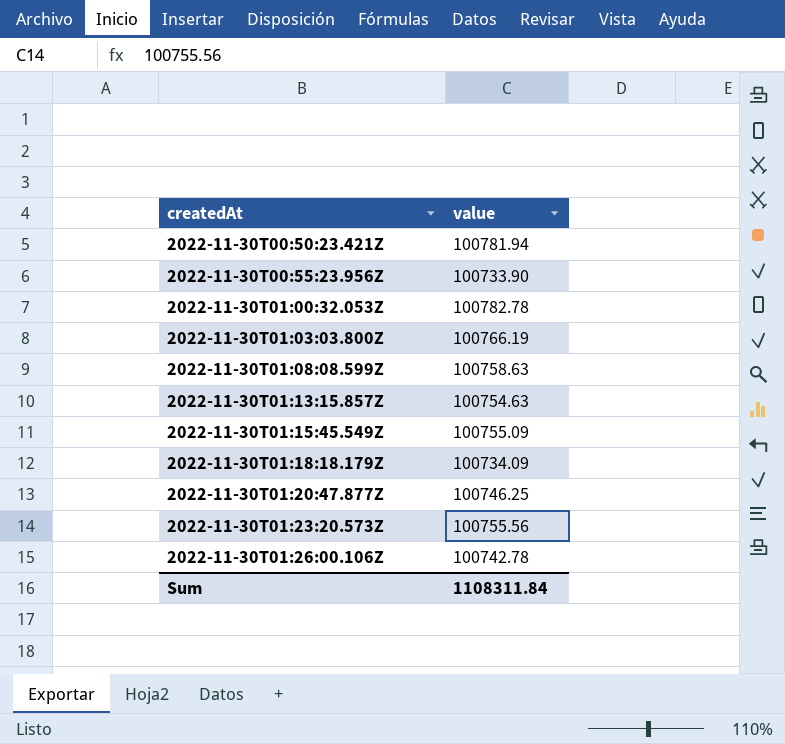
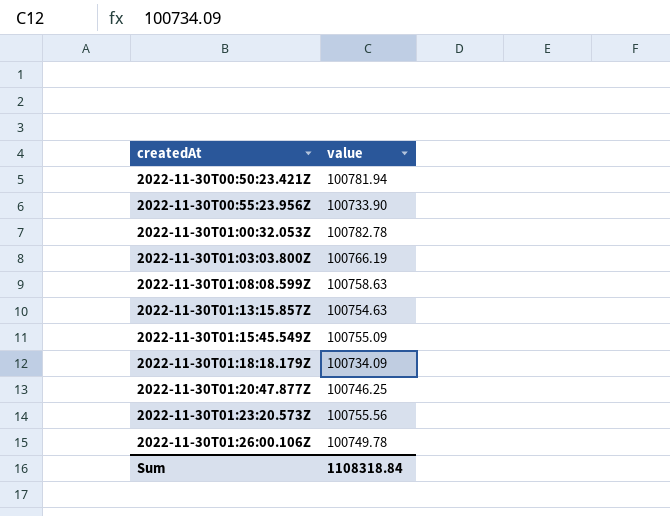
2022-11-30T01:26:00.106Z | value: 100742.78 -> 100749.78
Sum | value: 1108311.84 -> 1108318.84

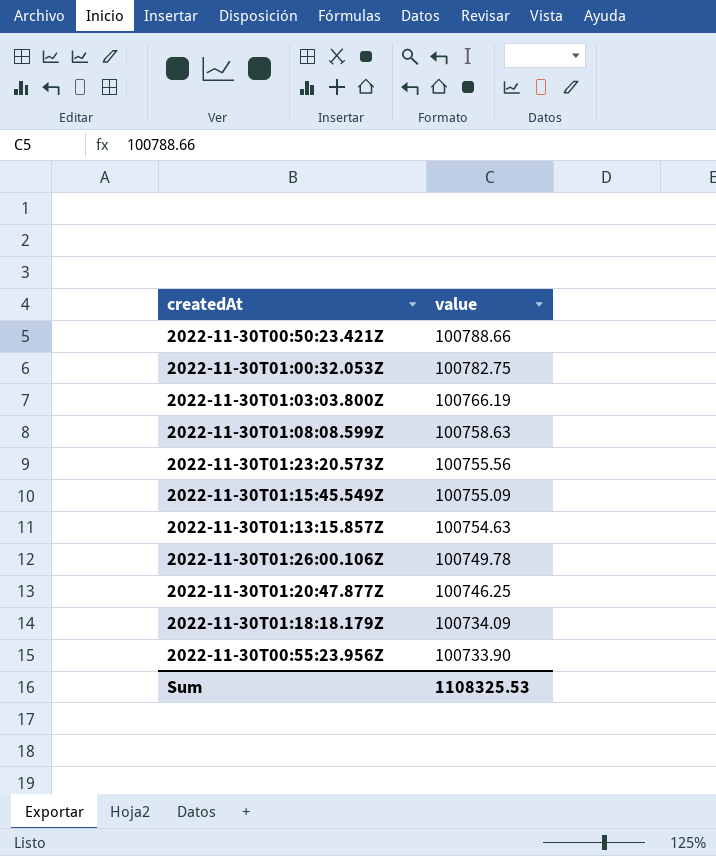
row order: createdAt ascending -> value descending
2022-11-30T00:50:23.421Z | value: 100781.94 -> 100788.66
2022-11-30T01:00:32.053Z | value: 100782.78 -> 100782.75
Sum | value: 1108318.84 -> 1108325.53

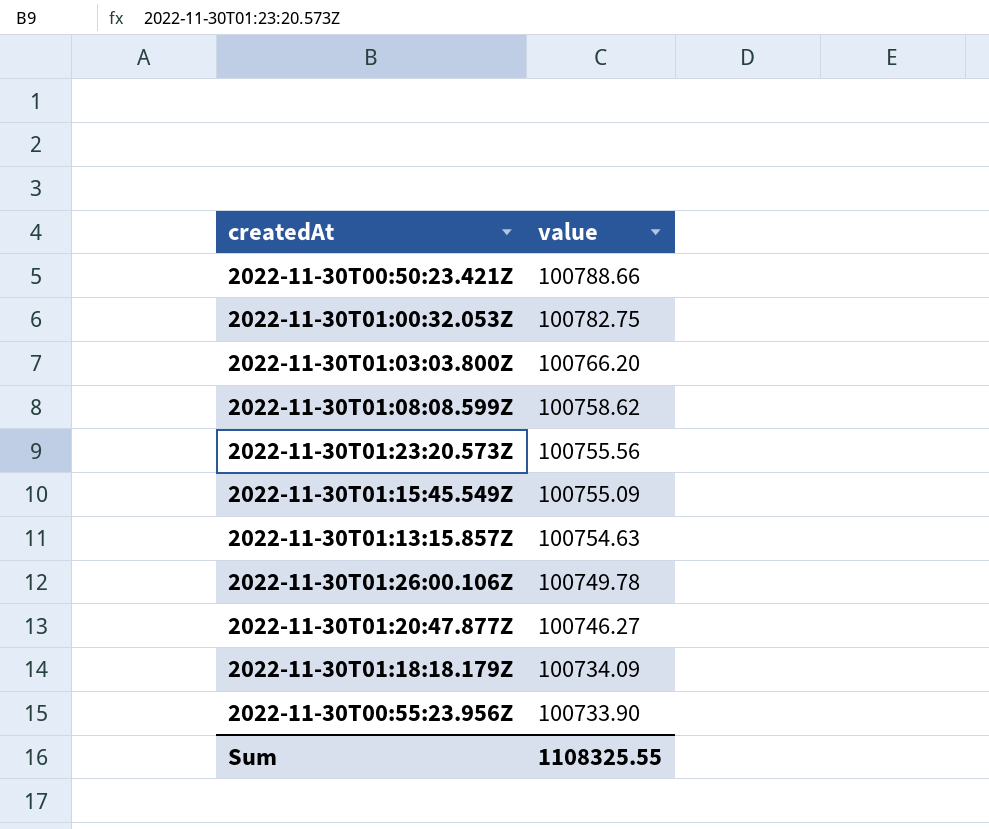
2022-11-30T01:03:03.800Z | value: 100766.19 -> 100766.20
2022-11-30T01:08:08.599Z | value: 100758.63 -> 100758.62
2022-11-30T01:20:47.877Z | value: 100746.25 -> 100746.27
Sum | value: 1108325.53 -> 1108325.55

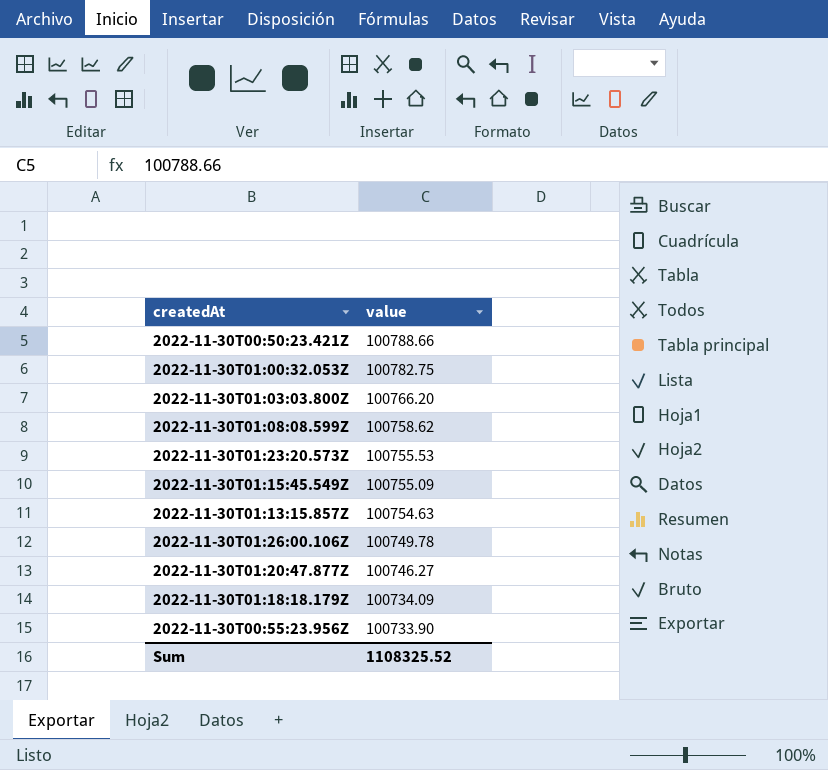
2022-11-30T01:23:20.573Z | value: 100755.56 -> 100755.53
Sum | value: 1108325.55 -> 1108325.52

